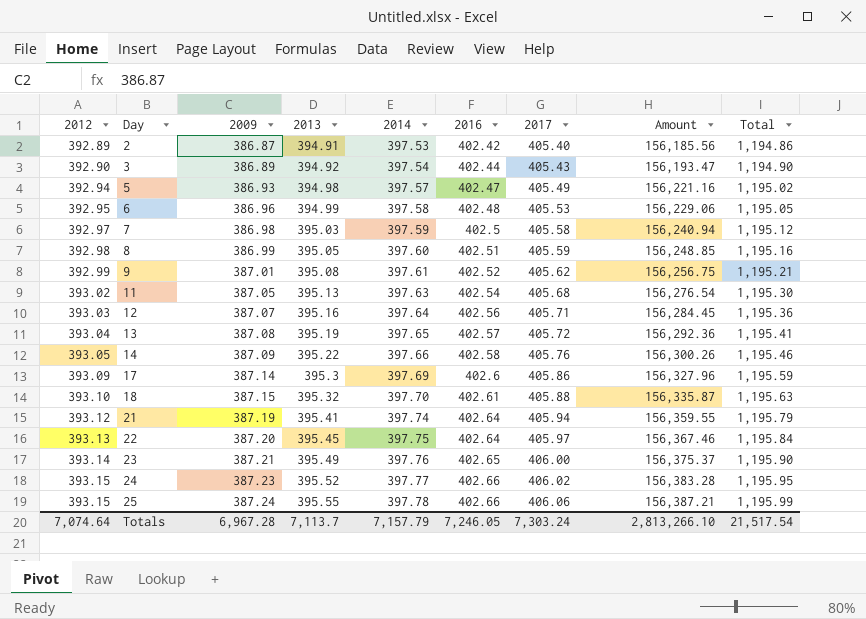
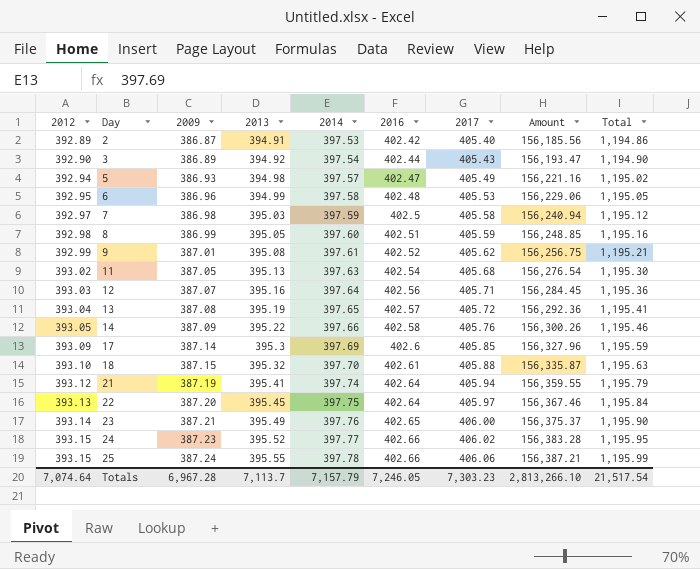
17 | 2017: 405.86 -> 405.85
Totals | 2017: 7,303.24 -> 7,303.23

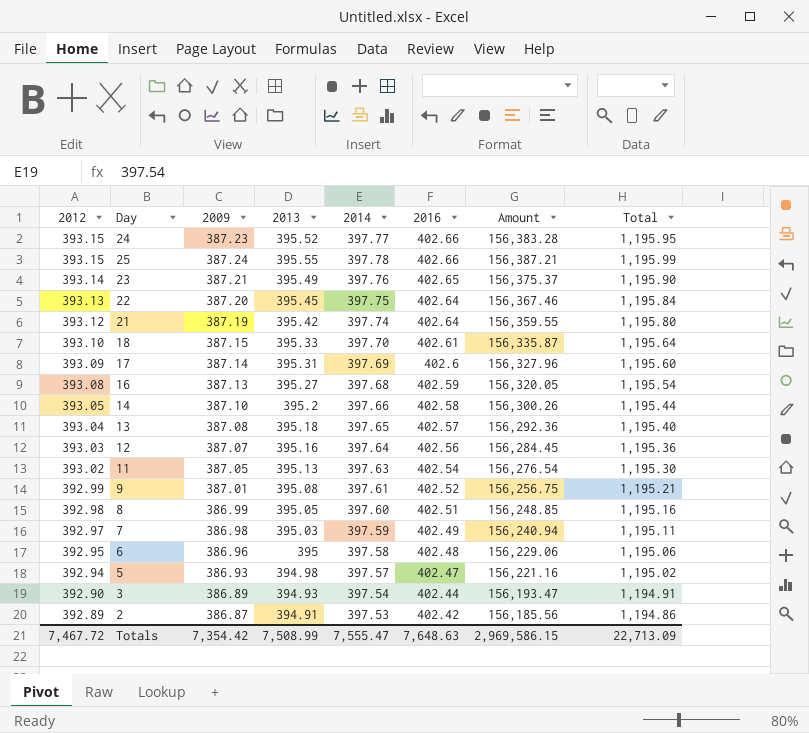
row order: 2012 ascending -> 2012 descending
column 2017 | position: 7 -> none
21 | 2013: 395.41 -> 395.42
21 | Total: 1,195.79 -> 1,195.80
18 | 2013: 395.32 -> 395.33
18 | Total: 1,195.63 -> 1,195.64
17 | 2013: 395.3 -> 395.31
17 | Total: 1,195.59 -> 1,195.60
row 16: none -> 393.08 | 387.13 | 395.27 | 397.68 | 402.59 | 156,320.05 | 1,195.54
14 | 2009: 387.09 -> 387.10
14 | 2013: 395.22 -> 395.2
14 | Total: 1,195.46 -> 1,195.44
13 | 2013: 395.19 -> 395.18
13 | Total: 1,195.41 -> 1,195.40
7 | 2016: 402.5 -> 402.49
7 | Total: 1,195.12 -> 1,195.11
6 | 2013: 394.99 -> 395
6 | Total: 1,195.05 -> 1,195.06
3 | 2013: 394.92 -> 394.93
3 | Total: 1,194.90 -> 1,194.91
Totals | 2012: 7,074.64 -> 7,467.72
Totals | 2009: 6,967.28 -> 7,354.42
Totals | 2013: 7,113.7 -> 7,508.99
Totals | 2014: 7,157.79 -> 7,555.47
Totals | 2016: 7,246.05 -> 7,648.63
Totals | Amount: 2,813,266.10 -> 2,969,586.15
Totals | Total: 21,517.54 -> 22,713.09

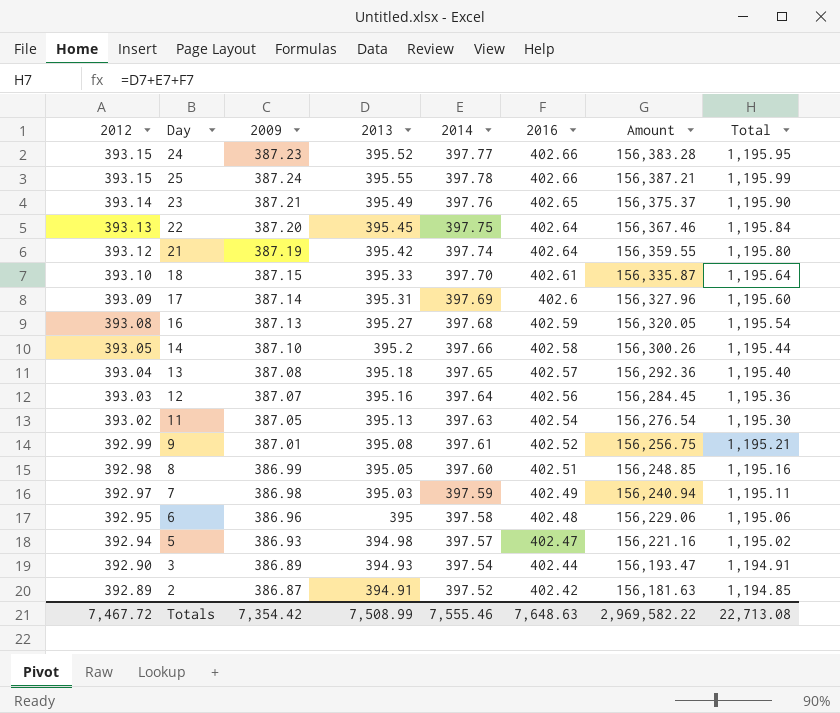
2 | 2014: 397.53 -> 397.52
2 | Amount: 156,185.56 -> 156,181.63
2 | Total: 1,194.86 -> 1,194.85
Totals | 2014: 7,555.47 -> 7,555.46
Totals | Amount: 2,969,586.15 -> 2,969,582.22
Totals | Total: 22,713.09 -> 22,713.08

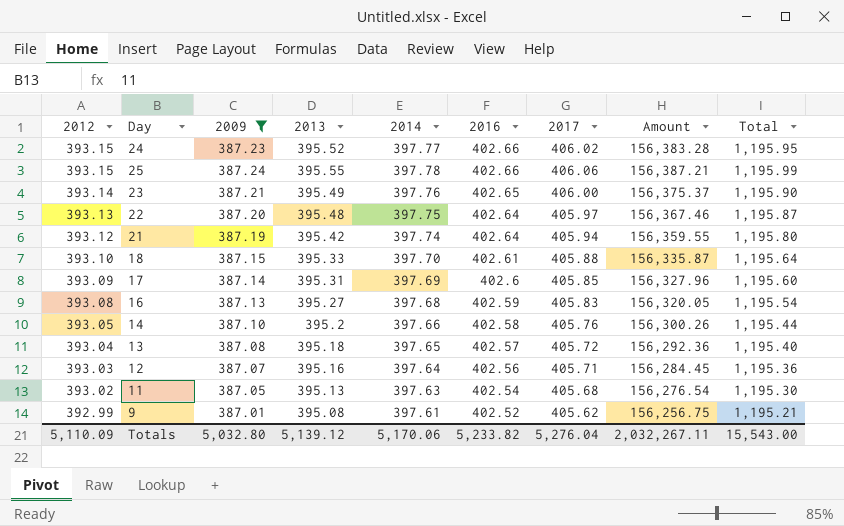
filter: none -> 2009 >= 387.01
column 2017 | position: none -> 7
22 | 2013: 395.45 -> 395.48
22 | Total: 1,195.84 -> 1,195.87
Totals | 2012: 7,467.72 -> 5,110.09
Totals | 2009: 7,354.42 -> 5,032.80
Totals | 2013: 7,508.99 -> 5,139.12
Totals | 2014: 7,555.46 -> 5,170.06
Totals | 2016: 7,648.63 -> 5,233.82
Totals | Amount: 2,969,582.22 -> 2,032,267.11
Totals | Total: 22,713.08 -> 15,543.00

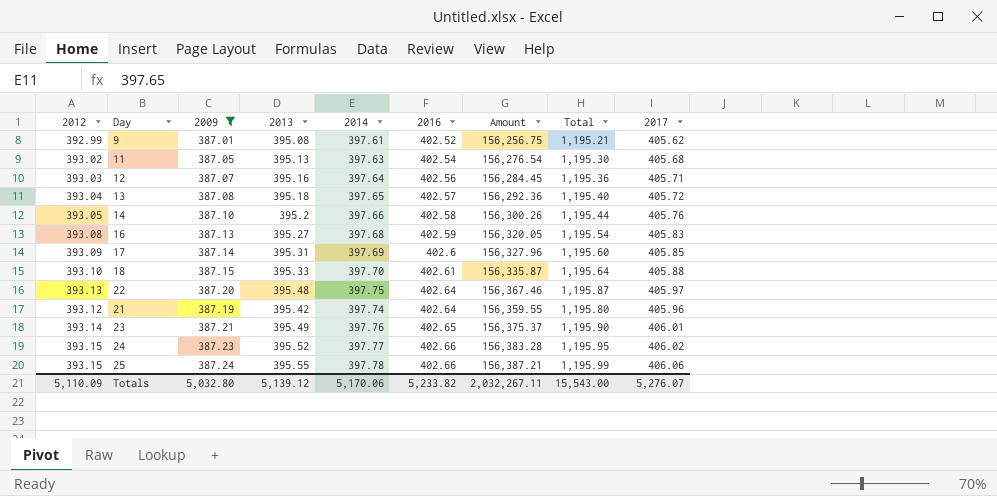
row order: 2012 descending -> 2016 ascending
column 2017 | position: 7 -> 9
21 | 2017: 405.94 -> 405.96
23 | 2017: 406.00 -> 406.01
Totals | 2017: 5,276.04 -> 5,276.07

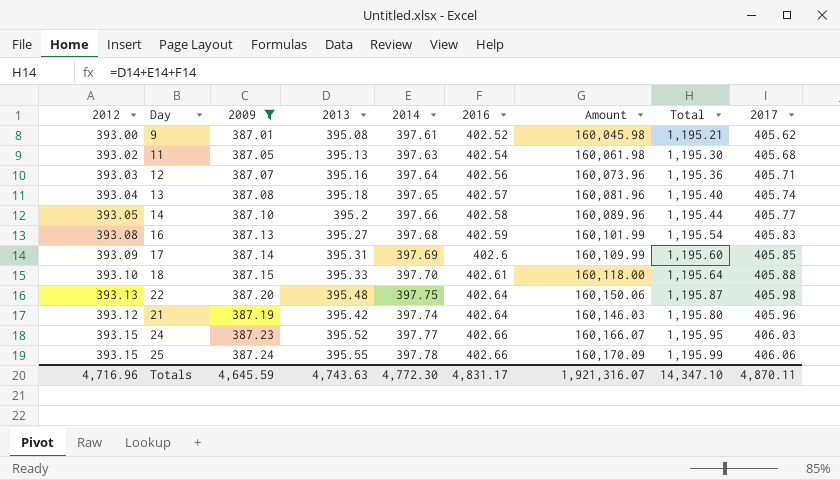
column Amount | formula: [2012] * [2014] -> [2014] * [2016]
row 23: 393.14 | 387.21 | 395.49 | 397.76 | 402.65 | 156,375.37 | 1,195.90 | 406.01 -> none
9 | 2012: 392.99 -> 393.00
13 | 2017: 405.72 -> 405.74
14 | 2017: 405.76 -> 405.77
22 | 2017: 405.97 -> 405.98
24 | 2017: 406.02 -> 406.03
Totals | 2012: 5,110.09 -> 4,716.96
Totals | 2009: 5,032.80 -> 4,645.59
Totals | 2013: 5,139.12 -> 4,743.63
Totals | 2014: 5,170.06 -> 4,772.30
Totals | 2016: 5,233.82 -> 4,831.17
Totals | Amount: 2,032,267.11 -> 1,921,316.07
Totals | Total: 15,543.00 -> 14,347.10
Totals | 2017: 5,276.07 -> 4,870.11

